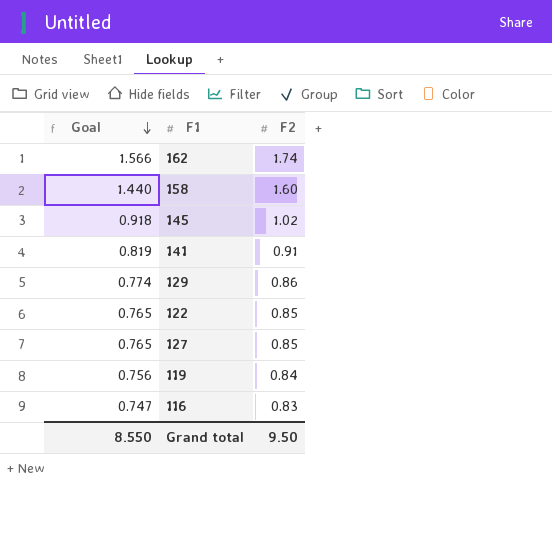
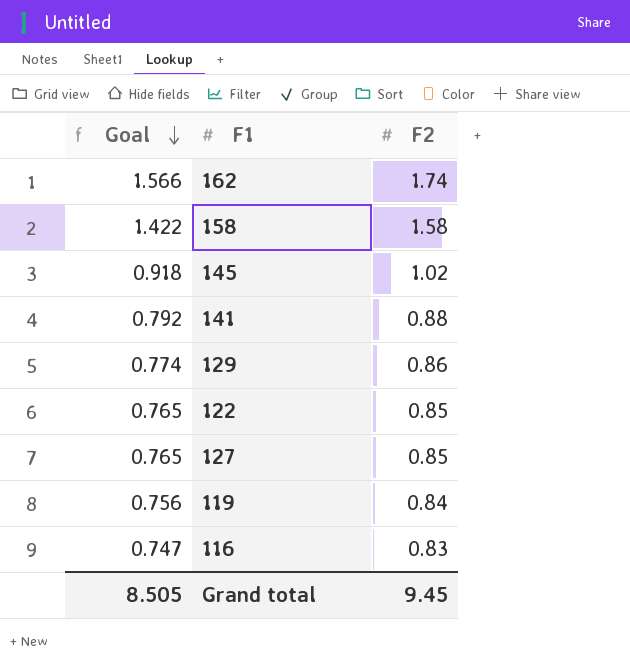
158 | Goal: 1.440 -> 1.422
158 | F2: 1.60 -> 1.58
141 | Goal: 0.819 -> 0.792
141 | F2: 0.91 -> 0.88
Grand total | Goal: 8.550 -> 8.505
Grand total | F2: 9.50 -> 9.45

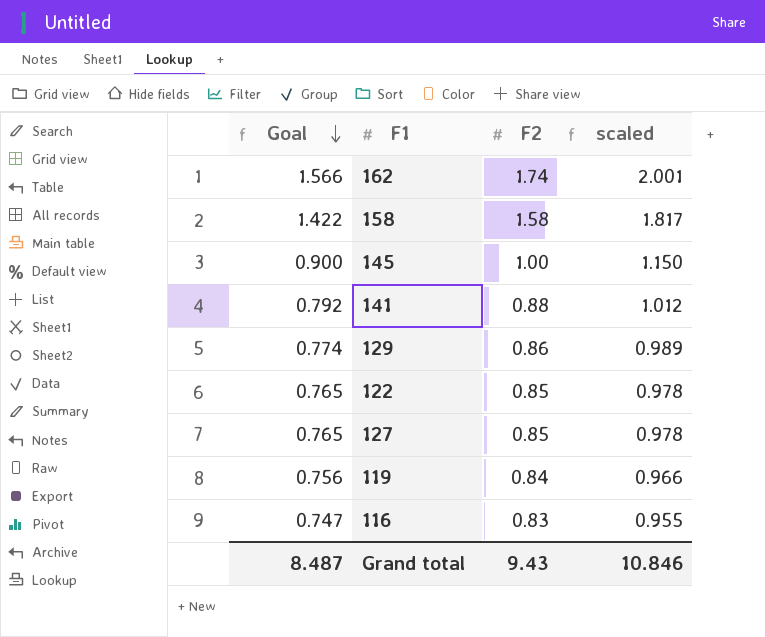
column scaled | formula: none -> [F2] * 1.15
145 | Goal: 0.918 -> 0.900
145 | F2: 1.02 -> 1.00
Grand total | Goal: 8.505 -> 8.487
Grand total | F2: 9.45 -> 9.43

